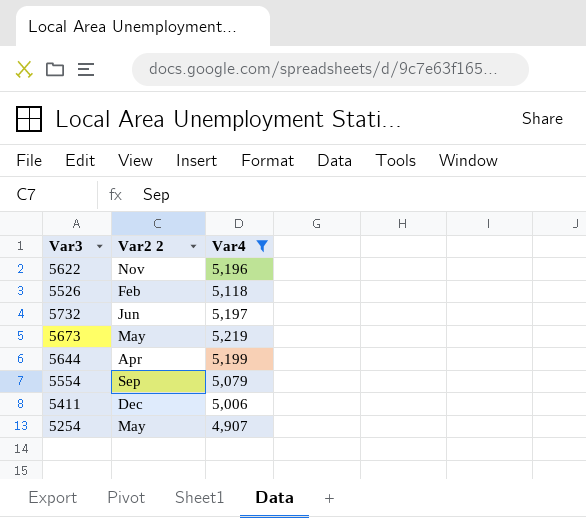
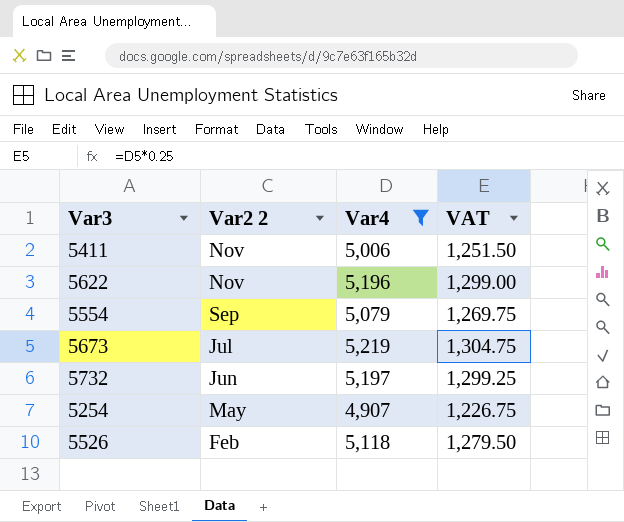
row order: none -> Var2 2 descending
column VAT | formula: none -> [Var4] * 0.25
row 5644: Apr | 5,199 -> none
5411 | Var2 2: Dec -> Nov
5673 | Var2 2: May -> Jul

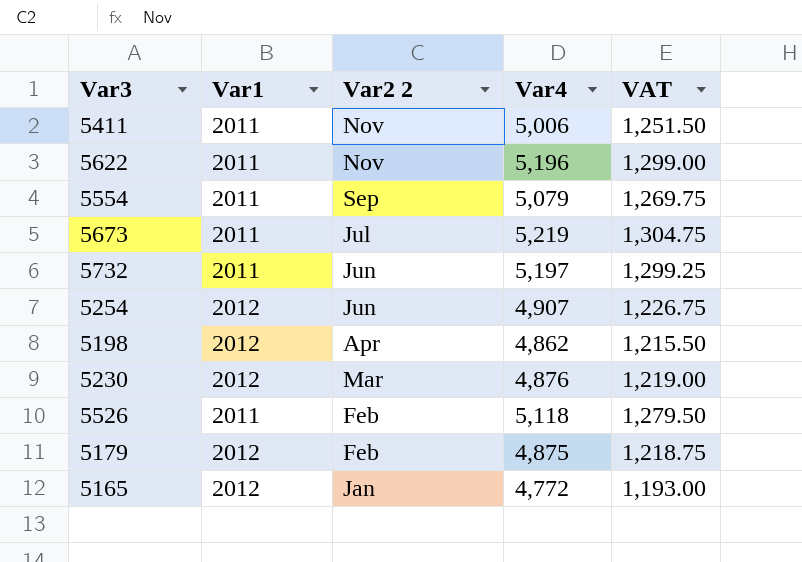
filter: Var4 >= 4,907 -> none
column Var1 | position: none -> 2
5254 | Var2 2: May -> Jun

